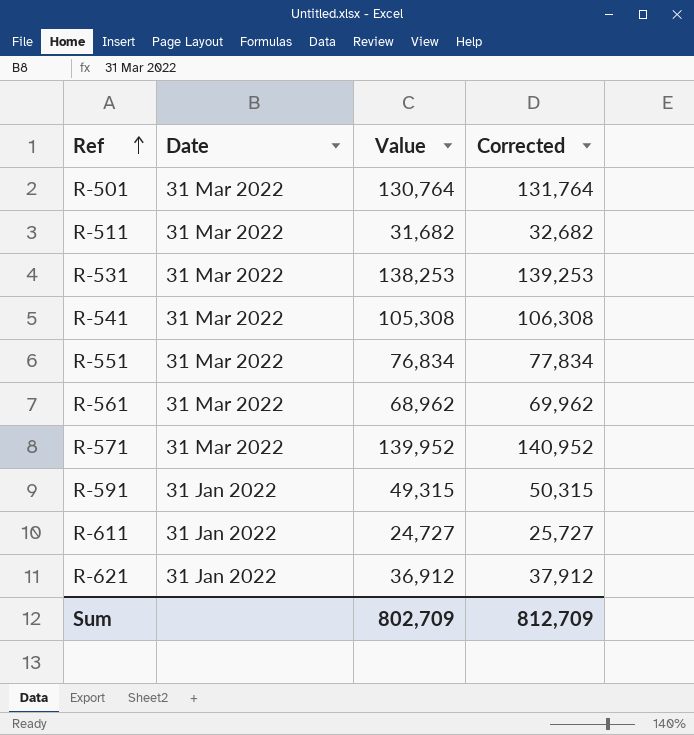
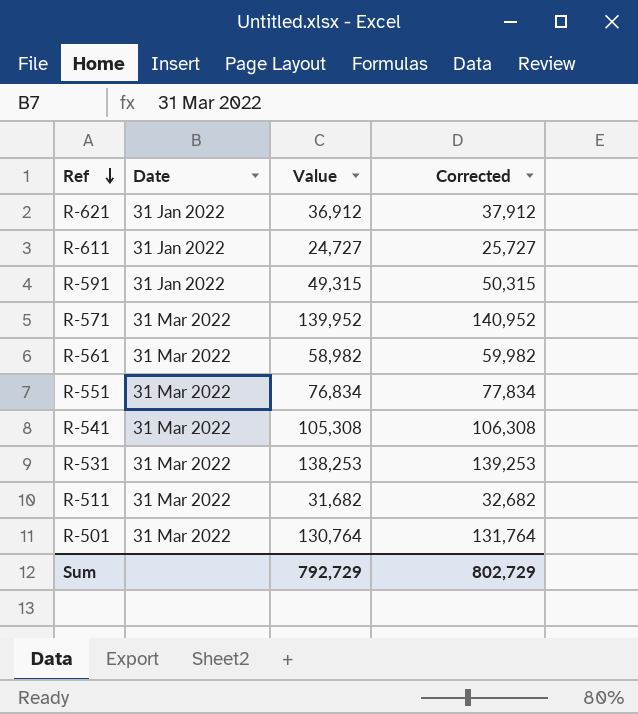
row order: Ref ascending -> Ref descending
R-561 | Value: 68,962 -> 58,982
R-561 | Corrected: 69,962 -> 59,982
Sum | Value: 802,709 -> 792,729
Sum | Corrected: 812,709 -> 802,729

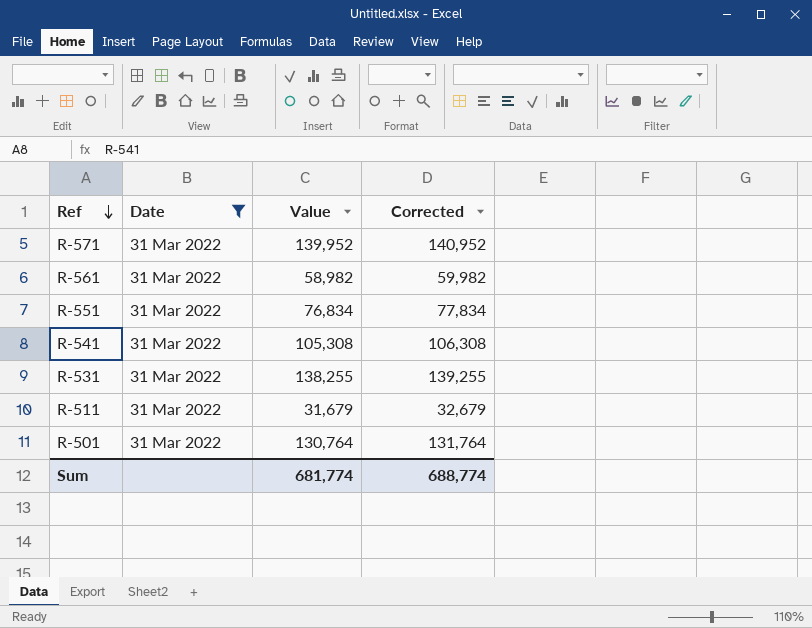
filter: none -> Date = 31 Mar 2022
R-531 | Value: 138,253 -> 138,255
R-531 | Corrected: 139,253 -> 139,255
R-511 | Value: 31,682 -> 31,679
R-511 | Corrected: 32,682 -> 32,679
Sum | Value: 792,729 -> 681,774
Sum | Corrected: 802,729 -> 688,774

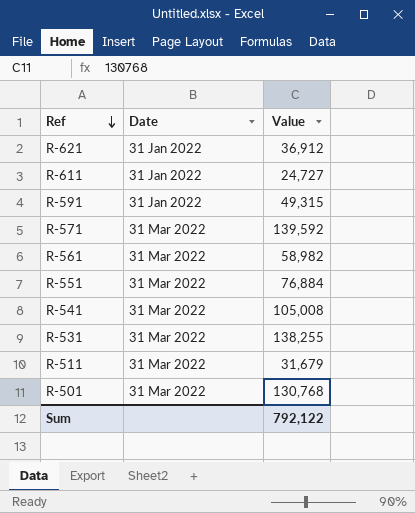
filter: Date = 31 Mar 2022 -> none
column Corrected | formula: [Value] + 1000 -> none
R-571 | Value: 139,952 -> 139,592
R-551 | Value: 76,834 -> 76,884
R-541 | Value: 105,308 -> 105,008
R-501 | Value: 130,764 -> 130,768
Sum | Value: 681,774 -> 792,122

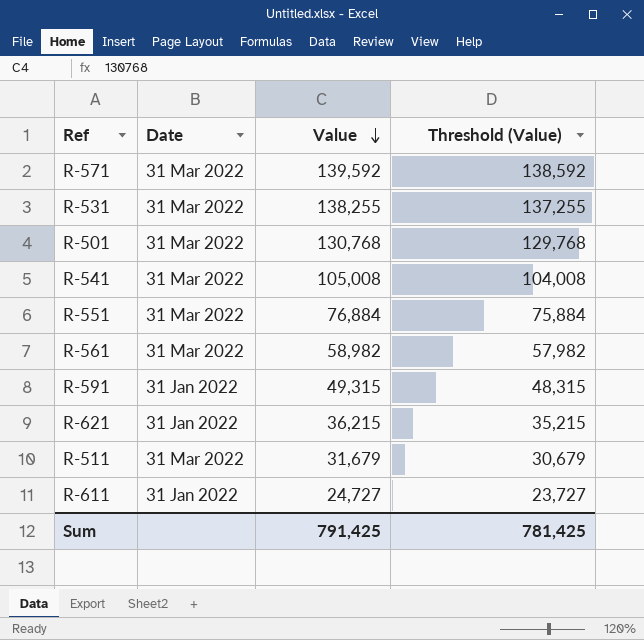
row order: Ref descending -> Value descending
column Threshold (Value) | formula: none -> [Value] - 1000
R-621 | Value: 36,912 -> 36,215
Sum | Value: 792,122 -> 791,425

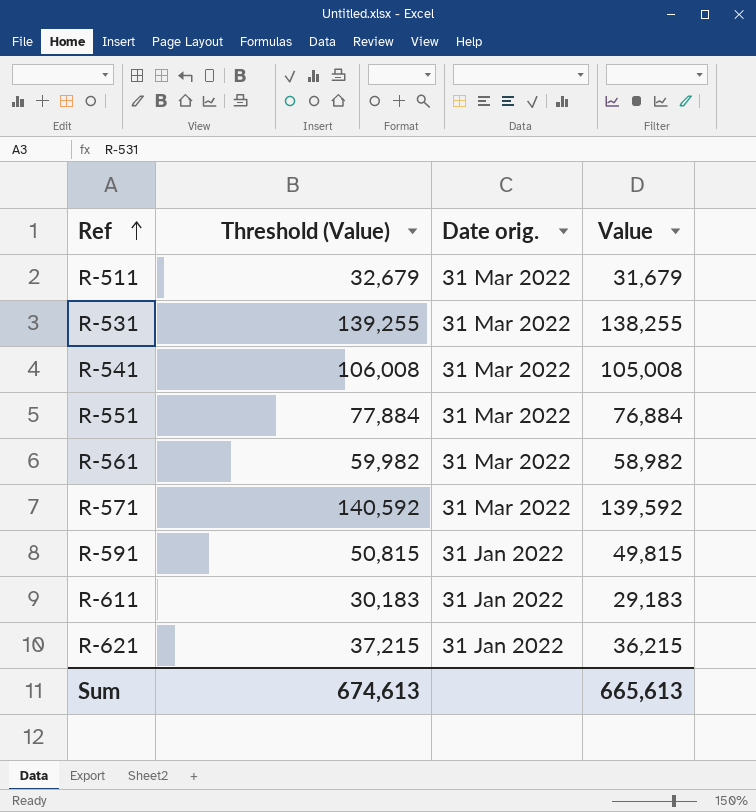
row order: Value descending -> Ref ascending
column Threshold (Value) | formula: [Value] - 1000 -> [Value] + 1000
column Threshold (Value) | position: 4 -> 2
column name: Date -> Date orig.
row R-501: 31 Mar 2022 | 130,768 | 129,768 -> none
R-591 | Value: 49,315 -> 49,815
R-611 | Value: 24,727 -> 29,183
Sum | Threshold (Value): 781,425 -> 674,613
Sum | Value: 791,425 -> 665,613

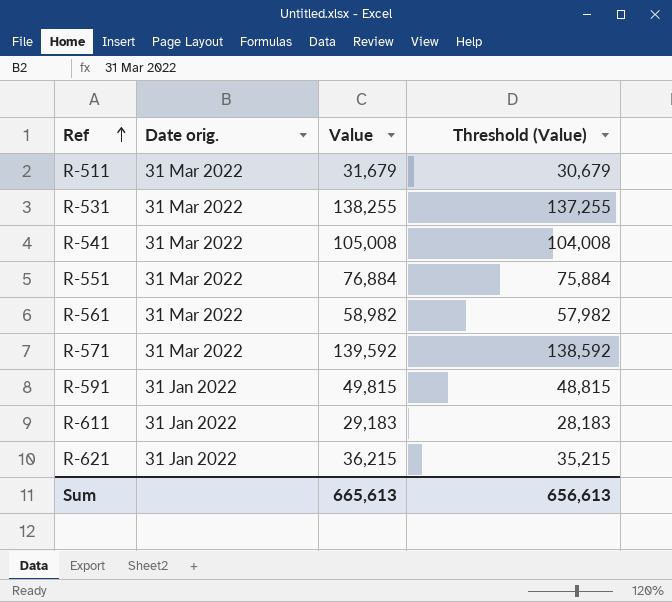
column Threshold (Value) | formula: [Value] + 1000 -> [Value] - 1000
column Threshold (Value) | position: 2 -> 4
Sum | Threshold (Value): 674,613 -> 656,613

